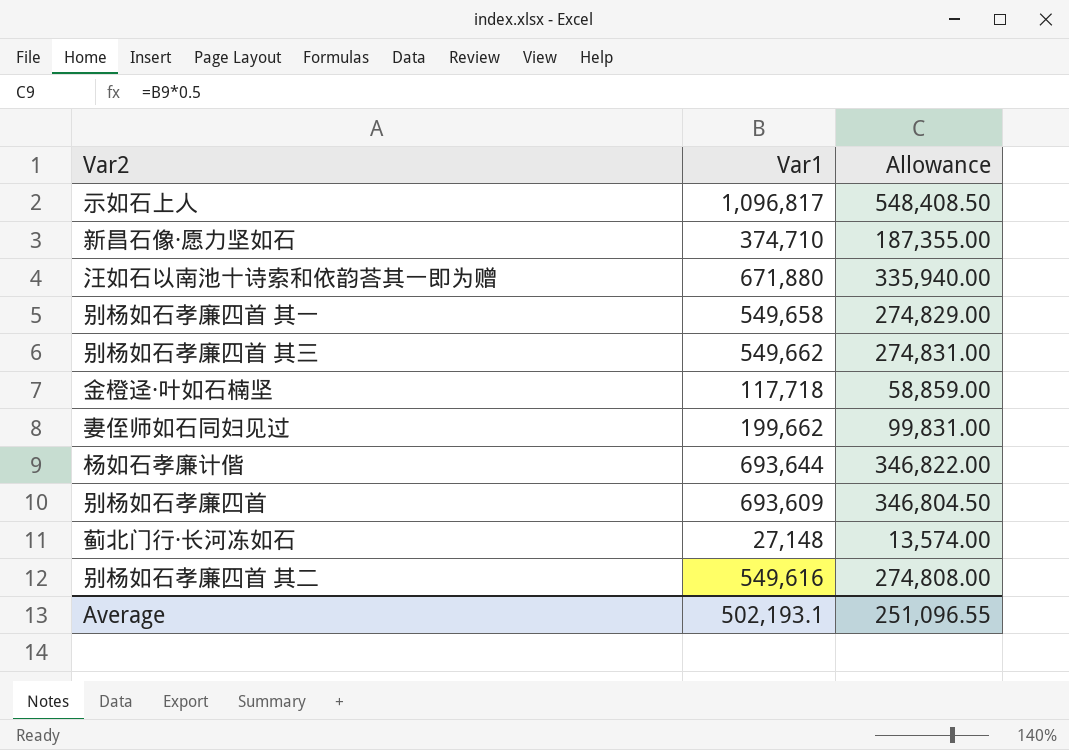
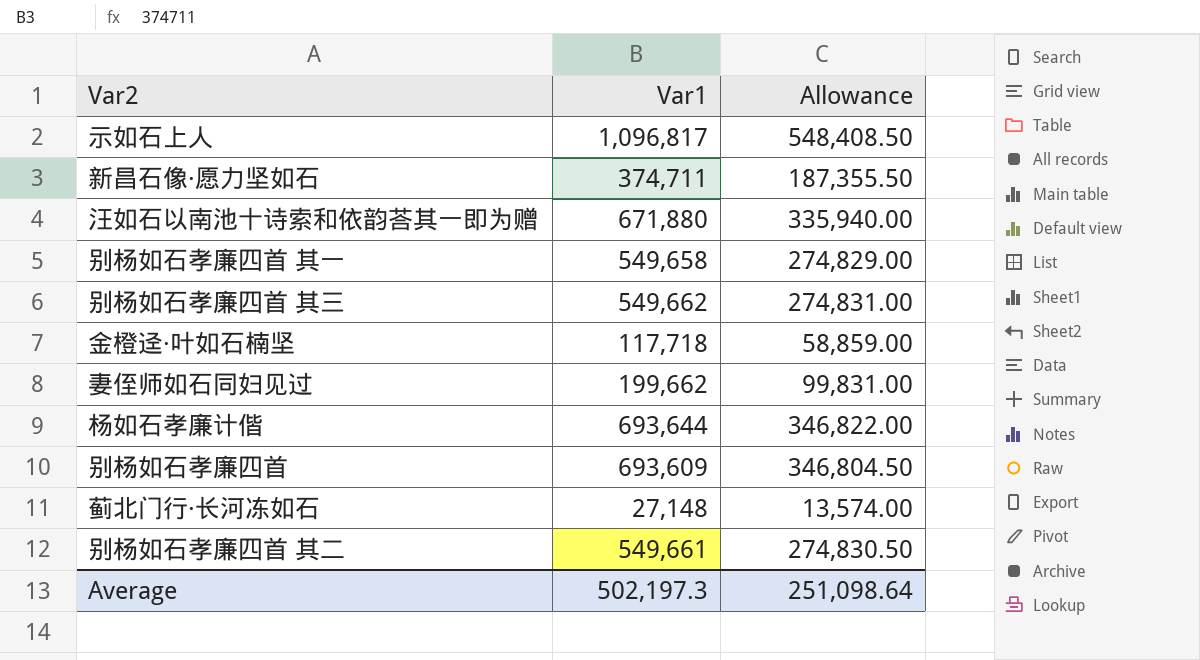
新昌石像·愿力坚如石 | Var1: 374,710 -> 374,711
新昌石像·愿力坚如石 | Allowance: 187,355.00 -> 187,355.50
别杨如石孝廉四首 其二 | Var1: 549,616 -> 549,661
别杨如石孝廉四首 其二 | Allowance: 274,808.00 -> 274,830.50
Average | Var1: 502,193.1 -> 502,197.3
Average | Allowance: 251,096.55 -> 251,098.64

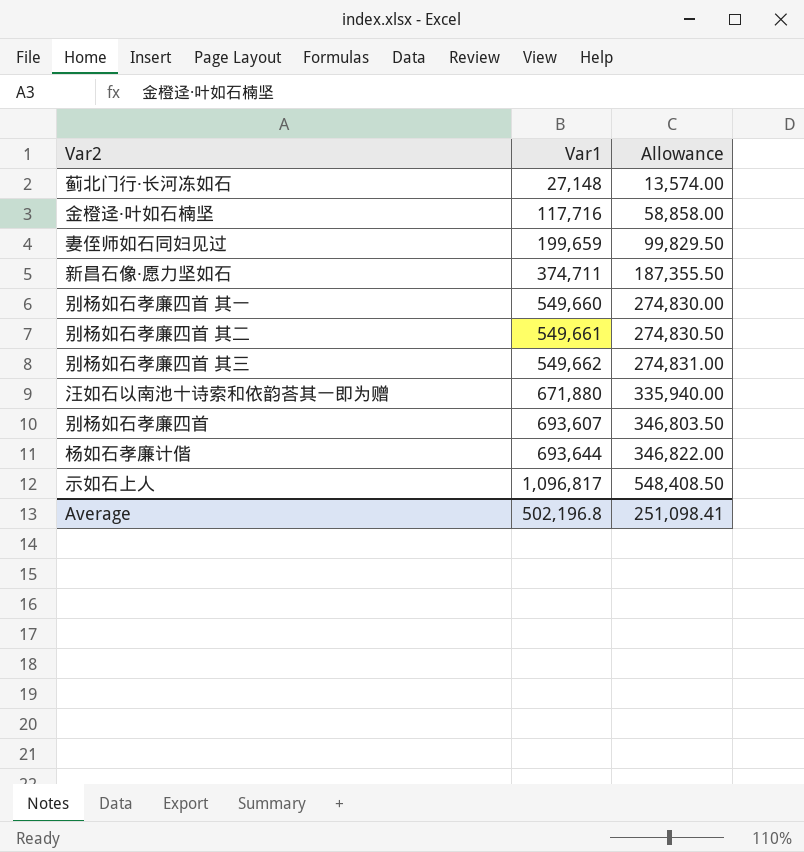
row order: none -> Var1 ascending
金橙迳·叶如石楠坚 | Var1: 117,718 -> 117,716
金橙迳·叶如石楠坚 | Allowance: 58,859.00 -> 58,858.00
妻侄师如石同妇见过 | Var1: 199,662 -> 199,659
妻侄师如石同妇见过 | Allowance: 99,831.00 -> 99,829.50
别杨如石孝廉四首 其一 | Var1: 549,658 -> 549,660
别杨如石孝廉四首 其一 | Allowance: 274,829.00 -> 274,830.00
别杨如石孝廉四首 | Var1: 693,609 -> 693,607
别杨如石孝廉四首 | Allowance: 346,804.50 -> 346,803.50
Average | Var1: 502,197.3 -> 502,196.8
Average | Allowance: 251,098.64 -> 251,098.41

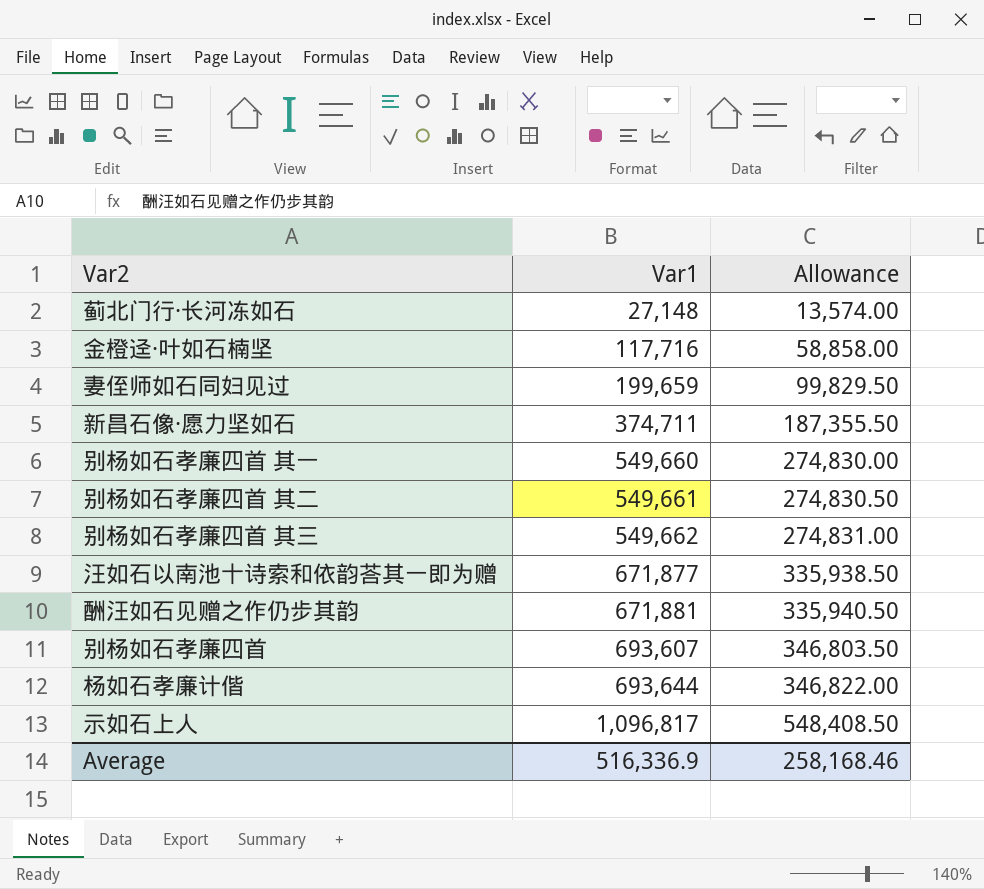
汪如石以南池十诗索和依韵荅其一即为赠 | Var1: 671,880 -> 671,877
汪如石以南池十诗索和依韵荅其一即为赠 | Allowance: 335,940.00 -> 335,938.50
row 酬汪如石见赠之作仍步其韵: none -> 671,881 | 335,940.50
Average | Var1: 502,196.8 -> 516,336.9
Average | Allowance: 251,098.41 -> 258,168.46

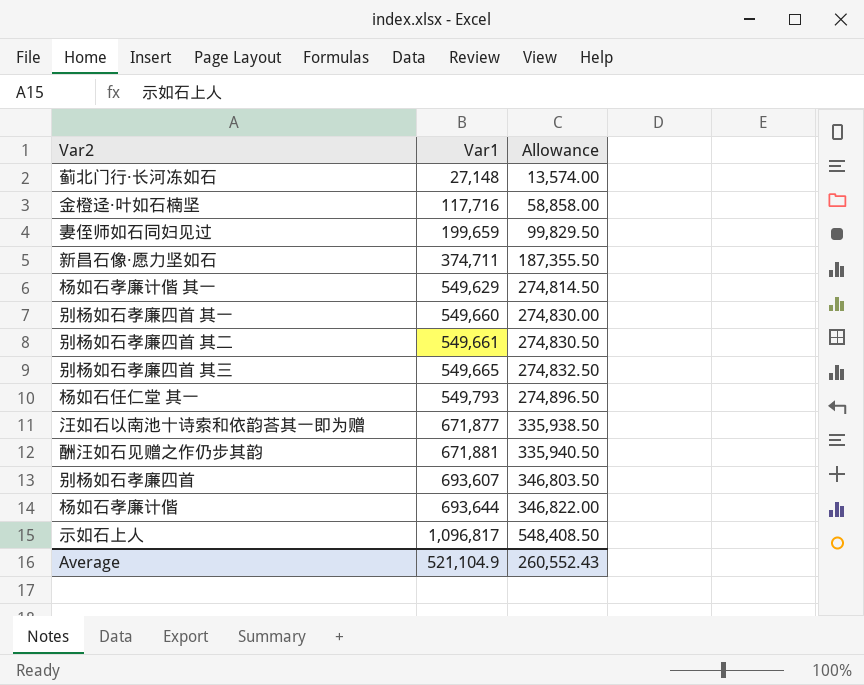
row 杨如石孝廉计偕 其一: none -> 549,629 | 274,814.50
别杨如石孝廉四首 其三 | Var1: 549,662 -> 549,665
别杨如石孝廉四首 其三 | Allowance: 274,831.00 -> 274,832.50
row 杨如石任仁堂 其一: none -> 549,793 | 274,896.50
Average | Var1: 516,336.9 -> 521,104.9
Average | Allowance: 258,168.46 -> 260,552.43

